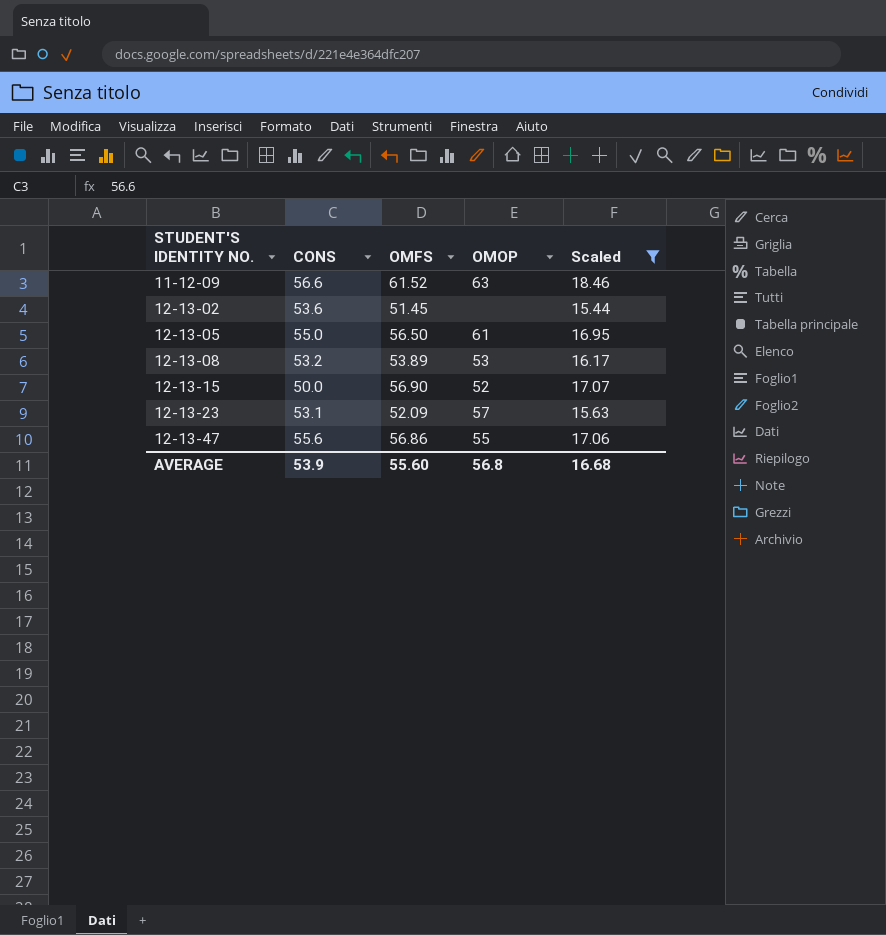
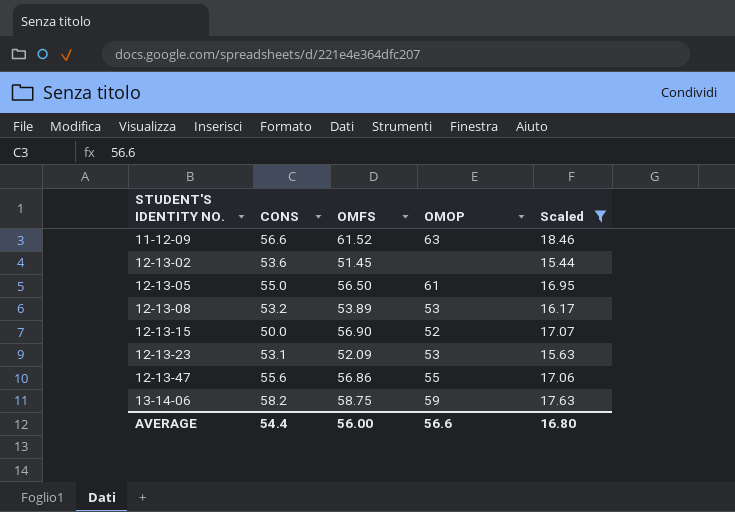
12-13-23 | OMOP: 57 -> 53
row 13-14-06: none -> 58.2 | 58.75 | 59 | 17.63
AVERAGE | CONS: 53.9 -> 54.4
AVERAGE | OMFS: 55.60 -> 56.00
AVERAGE | OMOP: 56.8 -> 56.6
AVERAGE | Scaled: 16.68 -> 16.80

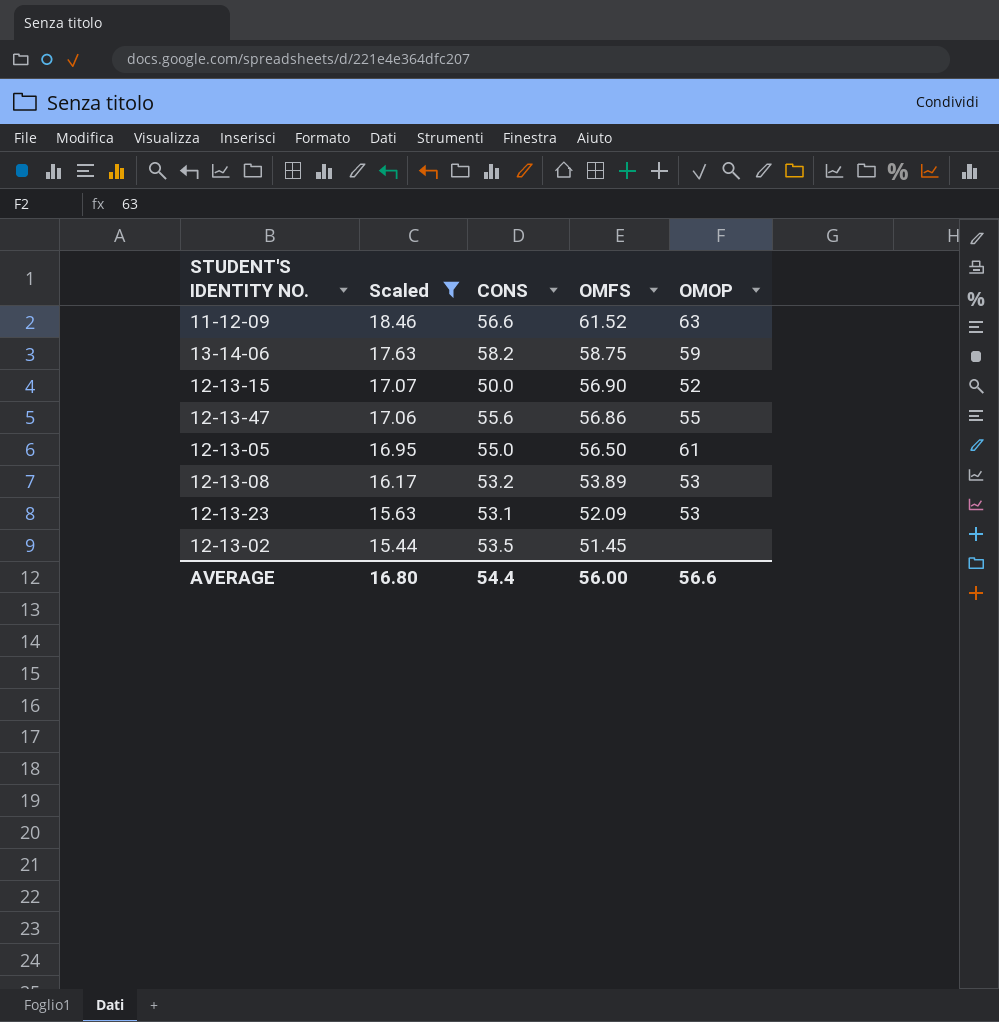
row order: STUDENT'S IDENTITY NO. ascending -> Scaled descending
column Scaled | position: 5 -> 2
12-13-02 | CONS: 53.6 -> 53.5

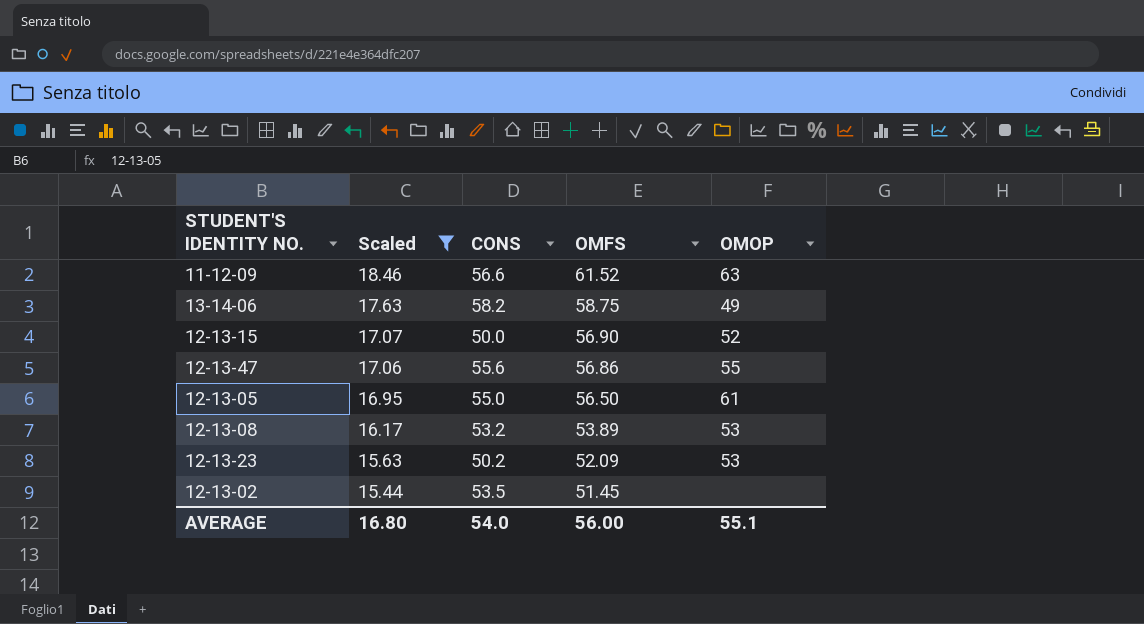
13-14-06 | OMOP: 59 -> 49
12-13-23 | CONS: 53.1 -> 50.2
AVERAGE | CONS: 54.4 -> 54.0
AVERAGE | OMOP: 56.6 -> 55.1

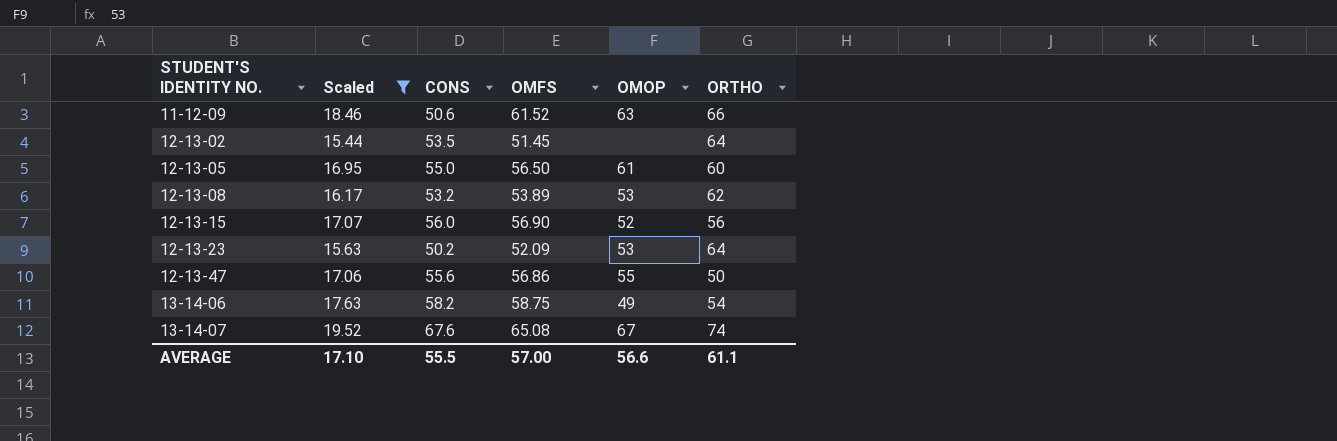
row order: Scaled descending -> STUDENT'S IDENTITY NO. ascending
column ORTHO | position: none -> 6
11-12-09 | CONS: 56.6 -> 50.6
12-13-15 | CONS: 50.0 -> 56.0
row 13-14-07: none -> 19.52 | 67.6 | 65.08 | 67 | 74
AVERAGE | Scaled: 16.80 -> 17.10
AVERAGE | CONS: 54.0 -> 55.5
AVERAGE | OMFS: 56.00 -> 57.00
AVERAGE | OMOP: 55.1 -> 56.6

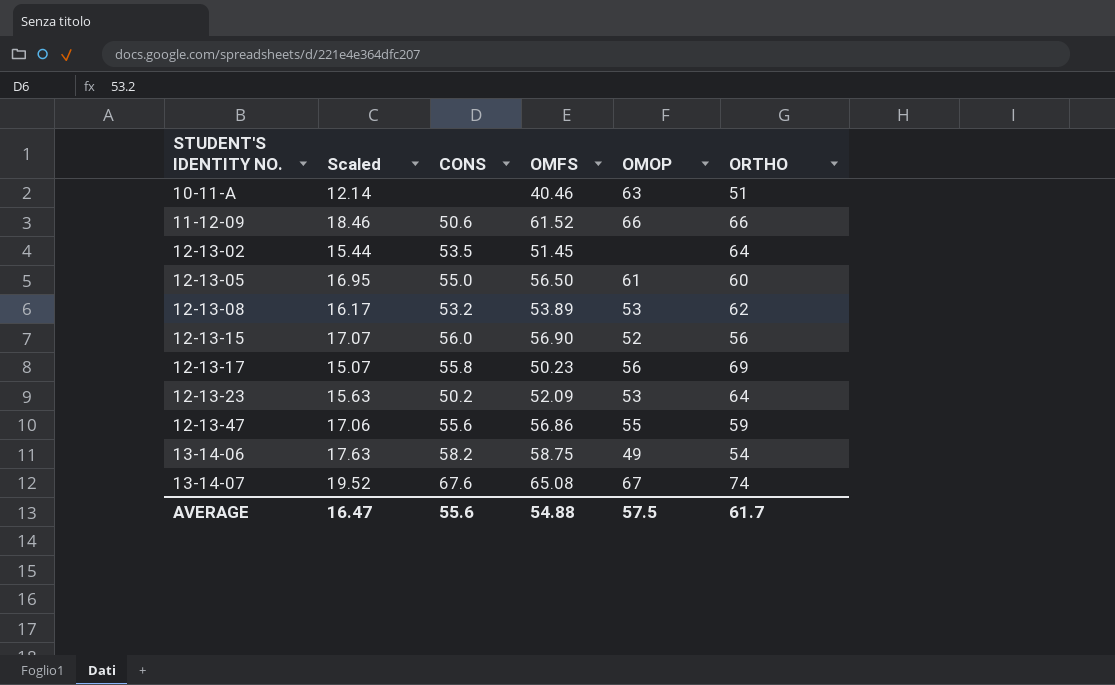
filter: Scaled >= 15.44 -> none
11-12-09 | OMOP: 63 -> 66
12-13-47 | ORTHO: 50 -> 59
AVERAGE | Scaled: 17.10 -> 16.47
AVERAGE | CONS: 55.5 -> 55.6
AVERAGE | OMFS: 57.00 -> 54.88
AVERAGE | OMOP: 56.6 -> 57.5
AVERAGE | ORTHO: 61.1 -> 61.7

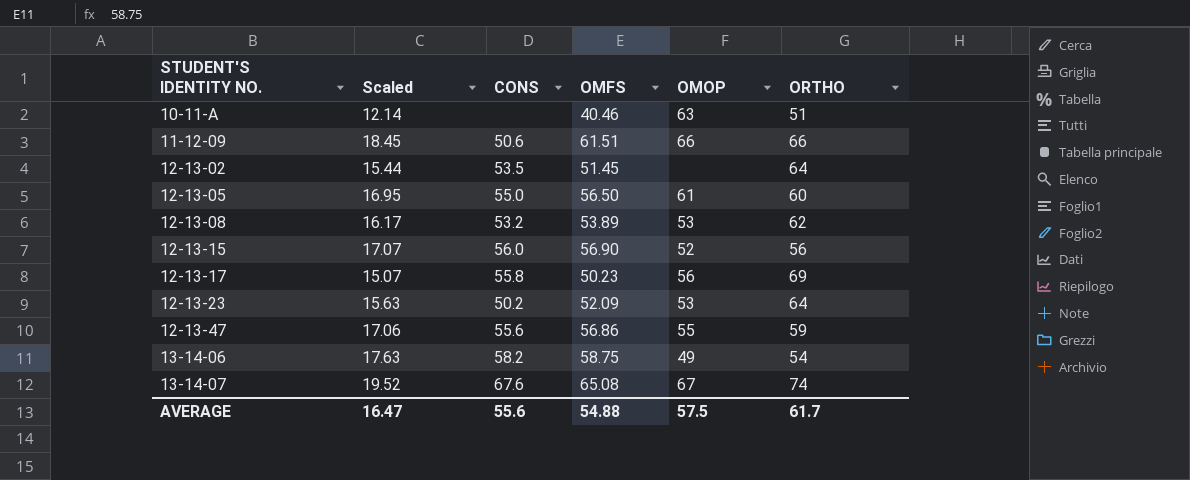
11-12-09 | Scaled: 18.46 -> 18.45
11-12-09 | OMFS: 61.52 -> 61.51

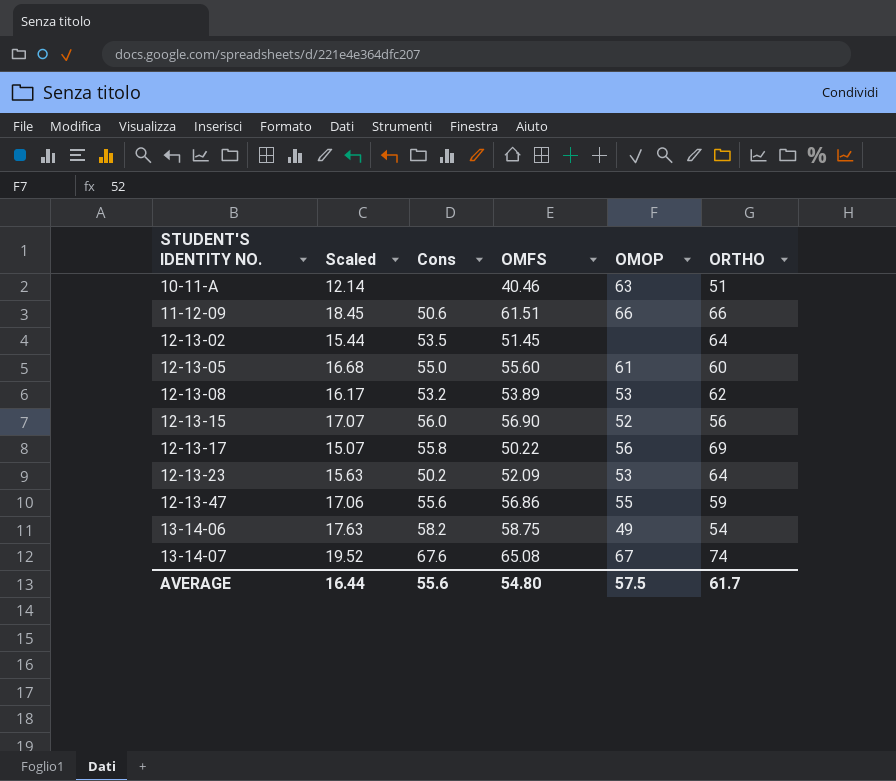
column name: CONS -> Cons
12-13-05 | Scaled: 16.95 -> 16.68
12-13-05 | OMFS: 56.50 -> 55.60
12-13-17 | OMFS: 50.23 -> 50.22
AVERAGE | Scaled: 16.47 -> 16.44
AVERAGE | OMFS: 54.88 -> 54.80

